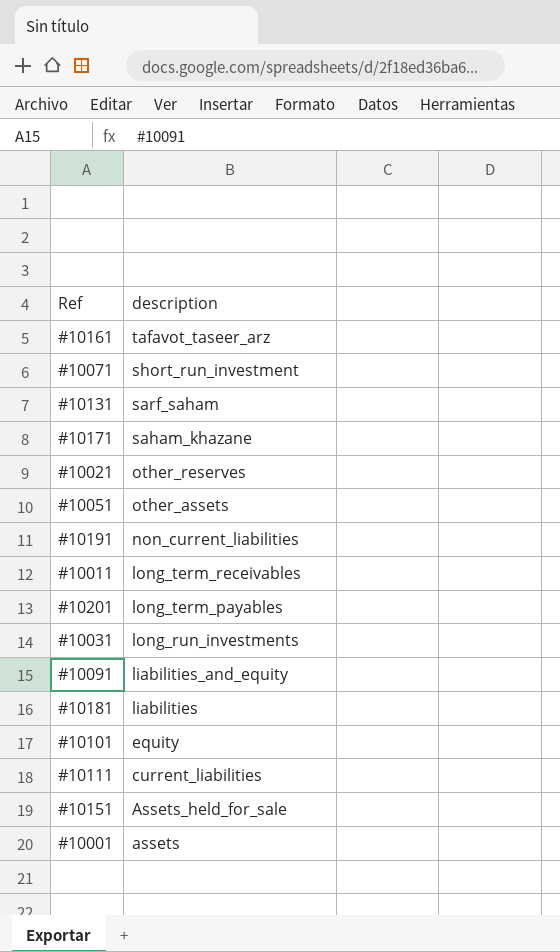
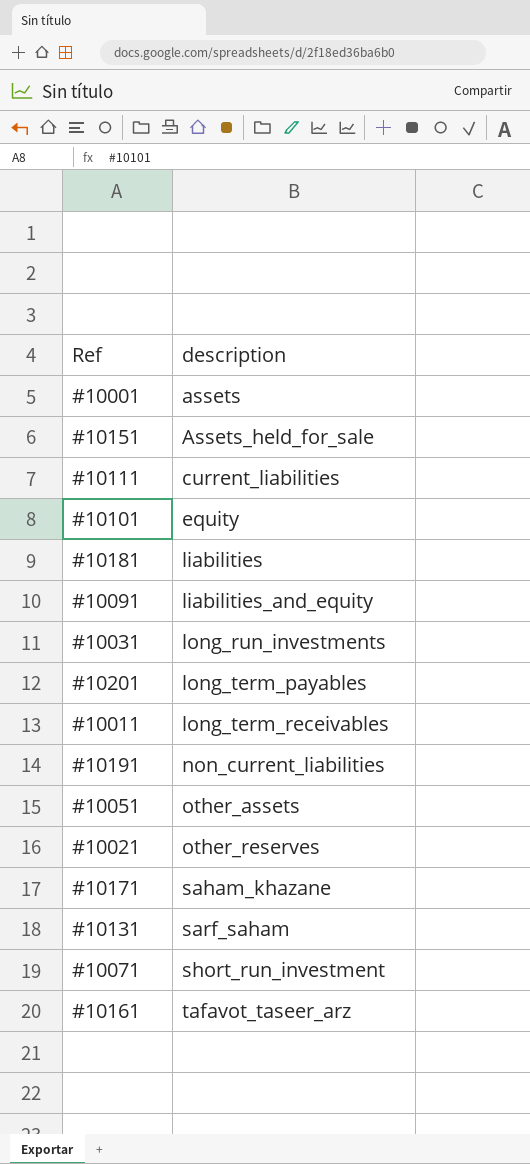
row order: description descending -> description ascending

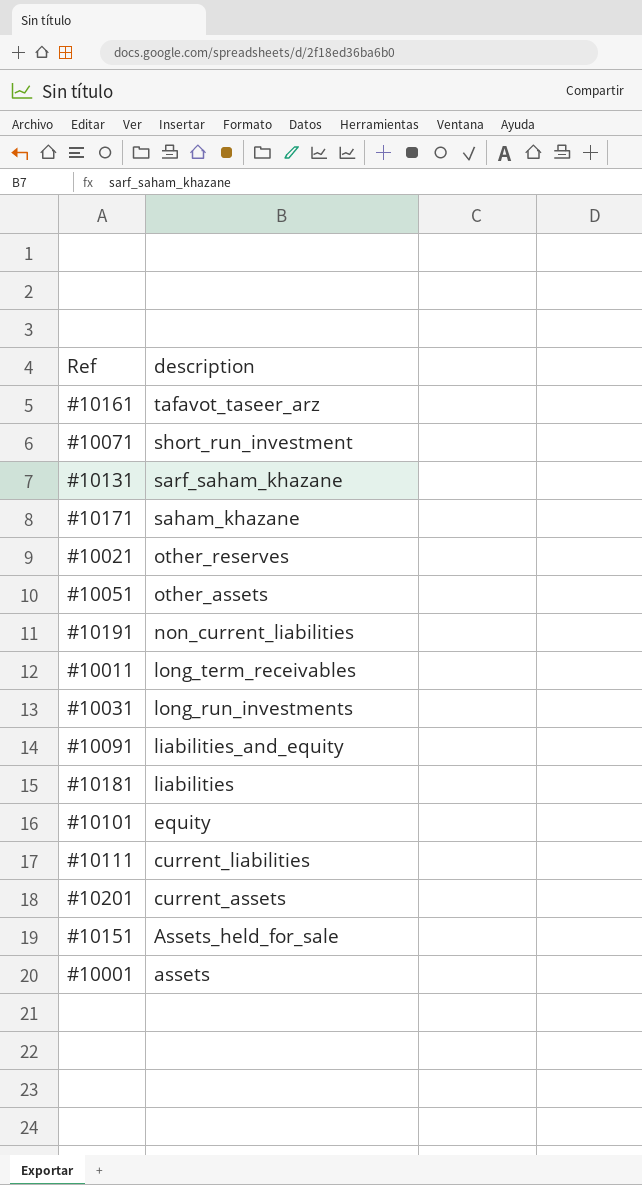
row order: description ascending -> description descending
#10131 | description: sarf_saham -> sarf_saham_khazane
#10201 | description: long_term_payables -> current_assets

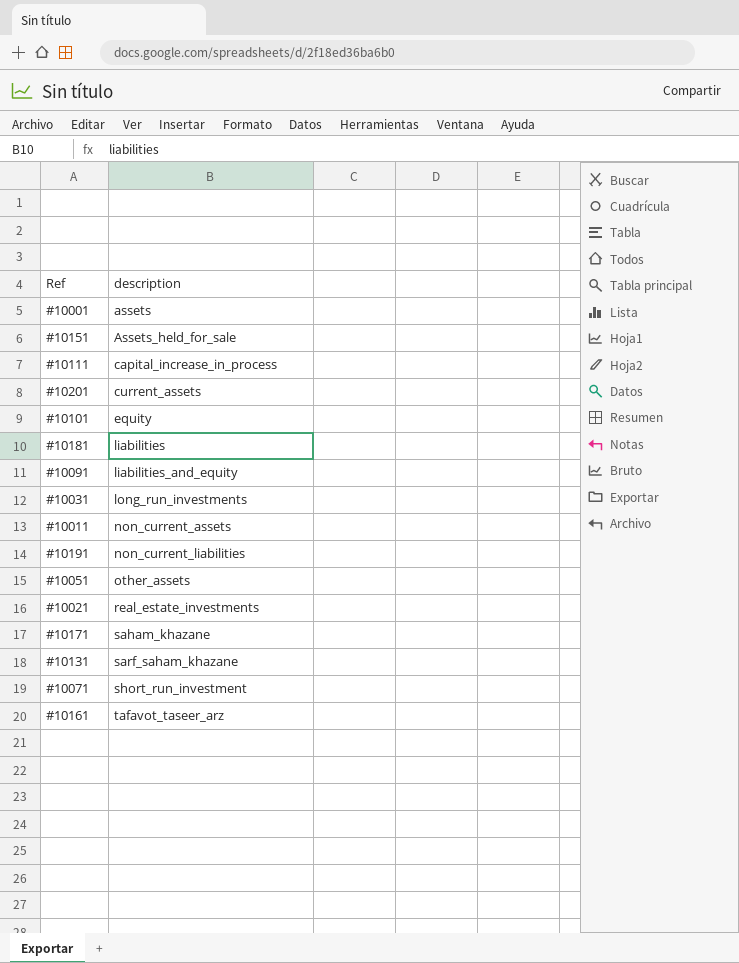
row order: description descending -> description ascending
#10111 | description: current_liabilities -> capital_increase_in_process
#10011 | description: long_term_receivables -> non_current_assets
#10021 | description: other_reserves -> real_estate_investments

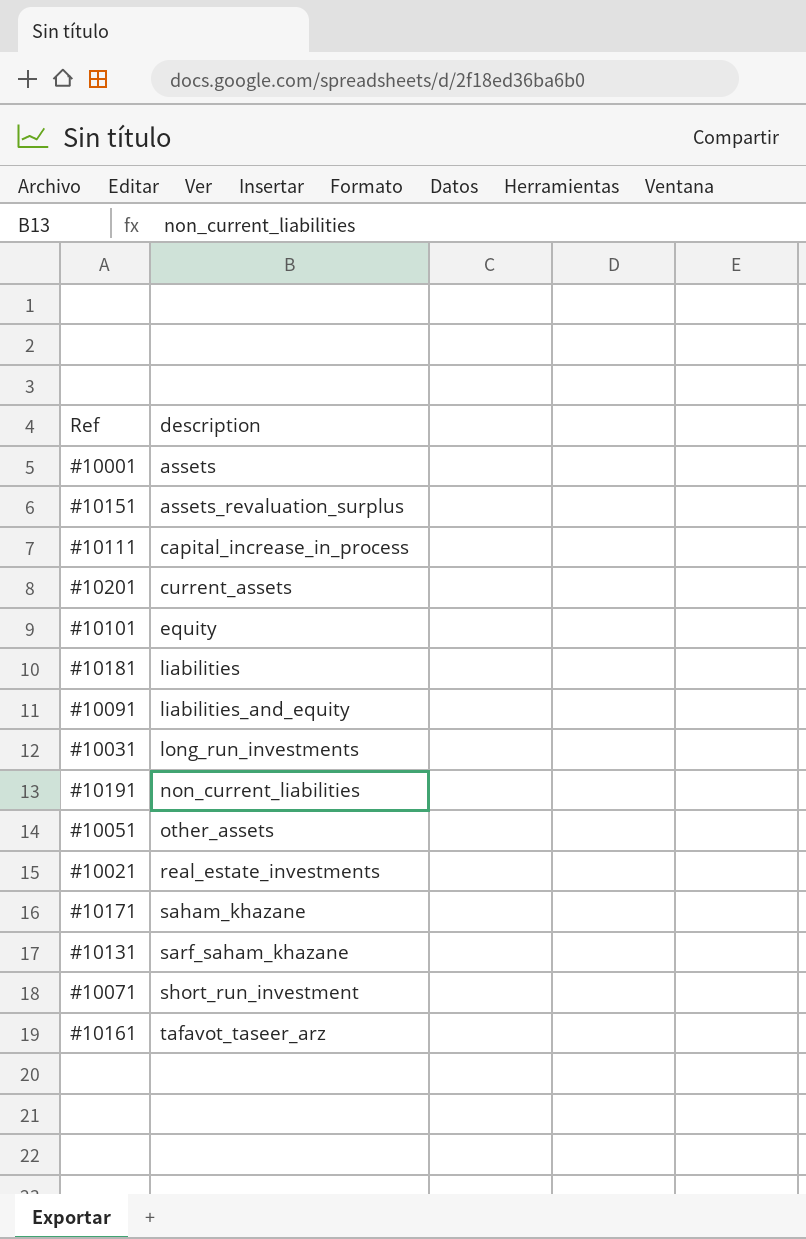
row #10011: non_current_assets -> none
#10151 | description: Assets_held_for_sale -> assets_revaluation_surplus

